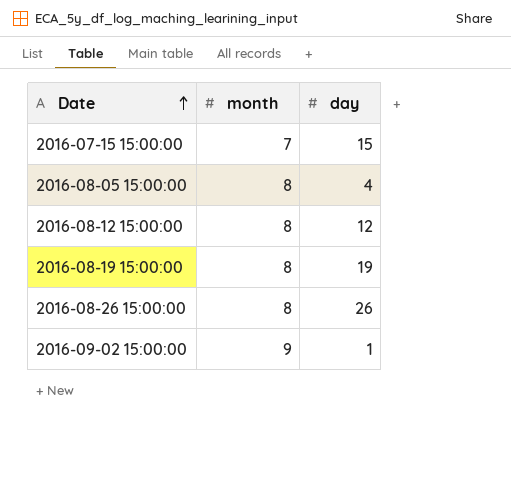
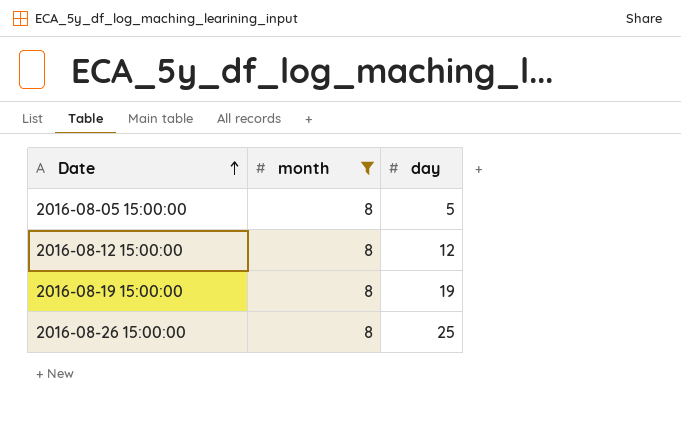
filter: none -> month = 8
2016-08-05 15:00:00 | day: 4 -> 5
2016-08-26 15:00:00 | day: 26 -> 25

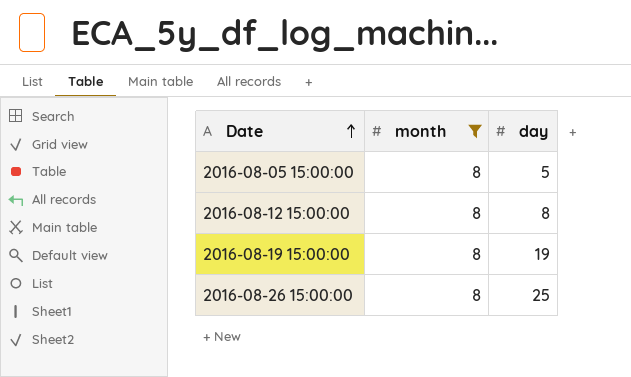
2016-08-12 15:00:00 | day: 12 -> 8

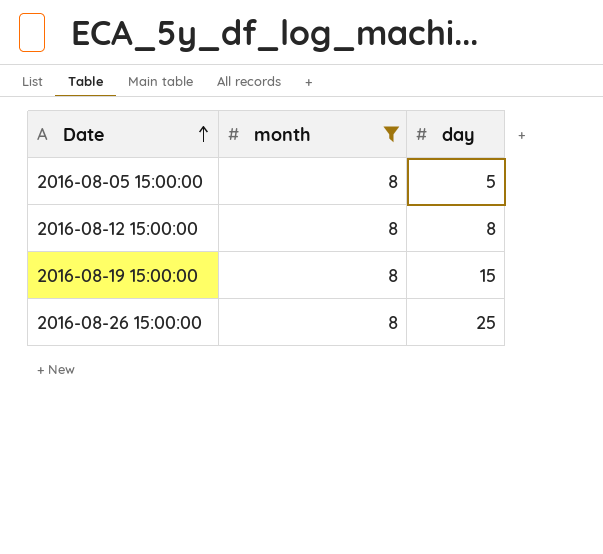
2016-08-19 15:00:00 | day: 19 -> 15

